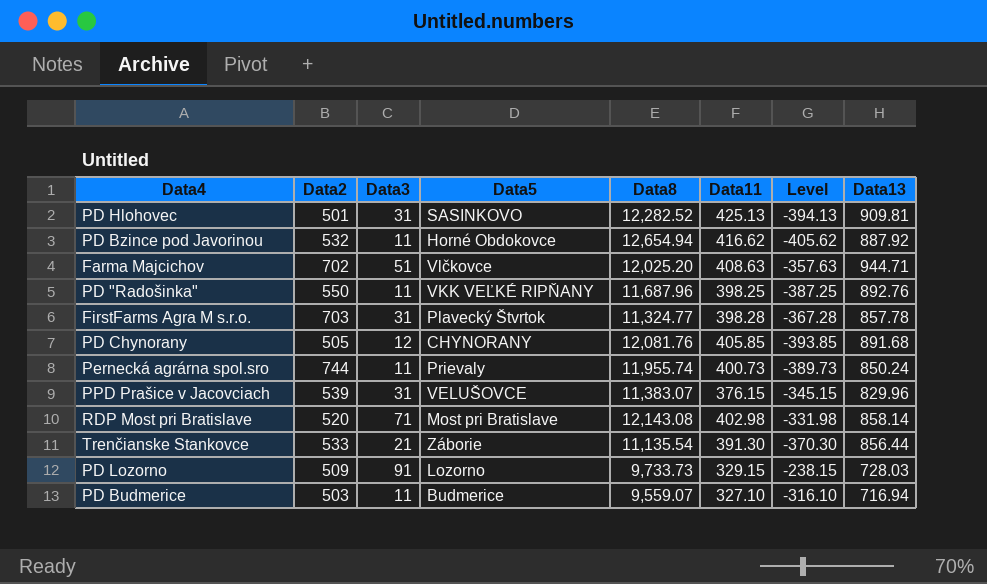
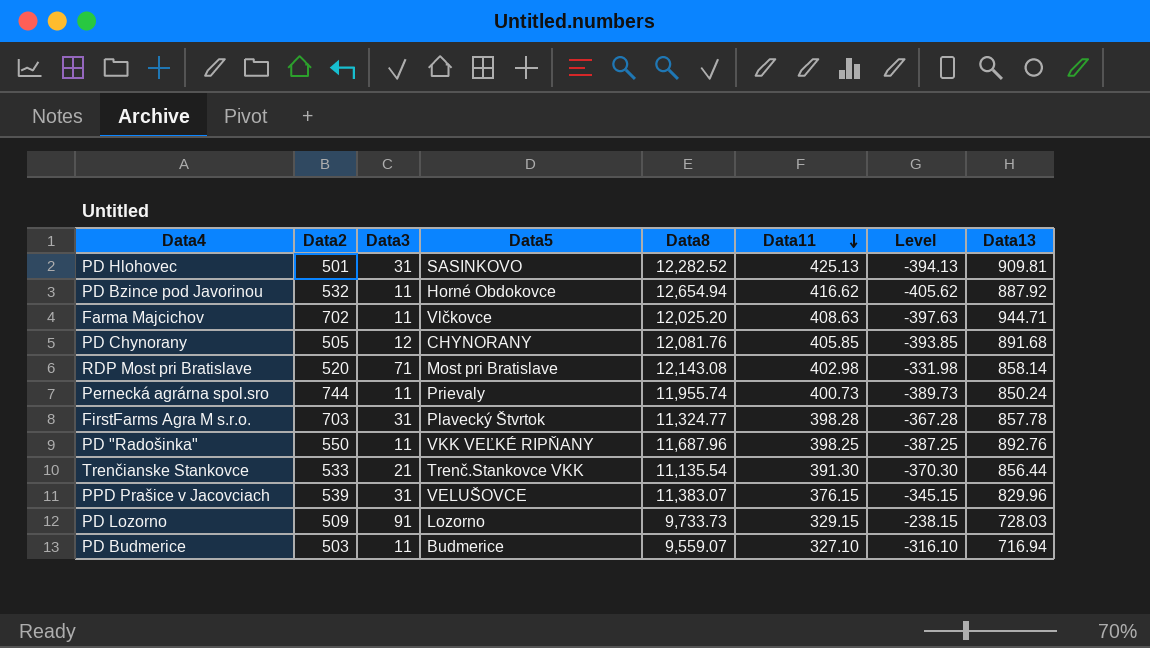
row order: none -> Data11 descending
Farma Majcichov | Data3: 51 -> 11
Farma Majcichov | Level: -357.63 -> -397.63
Trenčianske Stankovce | Data5: Záborie -> Trenč.Stankovce VKK

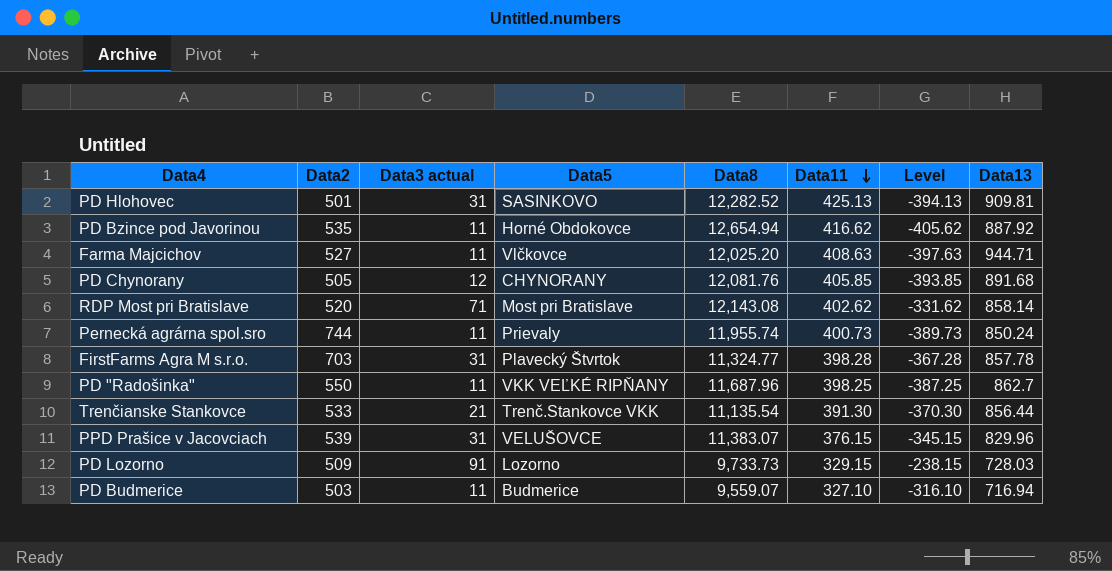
column name: Data3 -> Data3 actual
PD Bzince pod Javorinou | Data2: 532 -> 535
Farma Majcichov | Data2: 702 -> 527
RDP Most pri Bratislave | Data11: 402.98 -> 402.62
RDP Most pri Bratislave | Level: -331.98 -> -331.62
PD "Radošinka" | Data13: 892.76 -> 862.7

